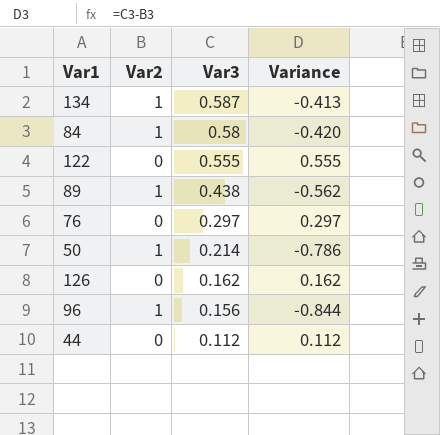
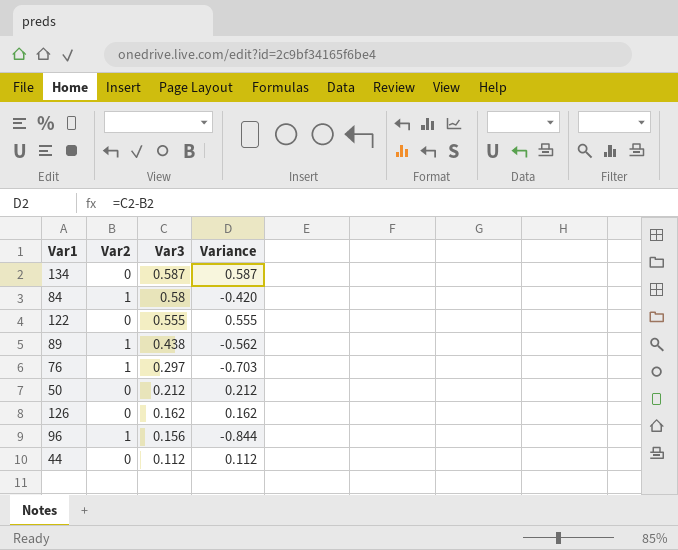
134 | Var2: 1 -> 0
134 | Variance: -0.413 -> 0.587
76 | Var2: 0 -> 1
76 | Variance: 0.297 -> -0.703
50 | Var2: 1 -> 0
50 | Var3: 0.214 -> 0.212
50 | Variance: -0.786 -> 0.212

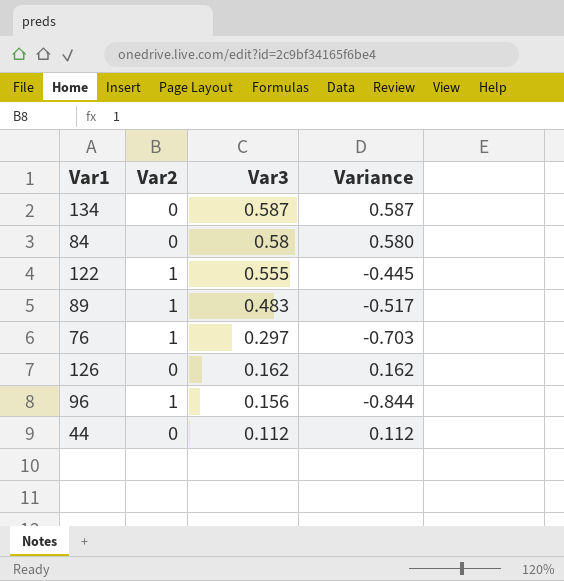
row 50: 0 | 0.212 | 0.212 -> none
84 | Var2: 1 -> 0
84 | Variance: -0.420 -> 0.580
122 | Var2: 0 -> 1
122 | Variance: 0.555 -> -0.445
89 | Var3: 0.438 -> 0.483
89 | Variance: -0.562 -> -0.517

